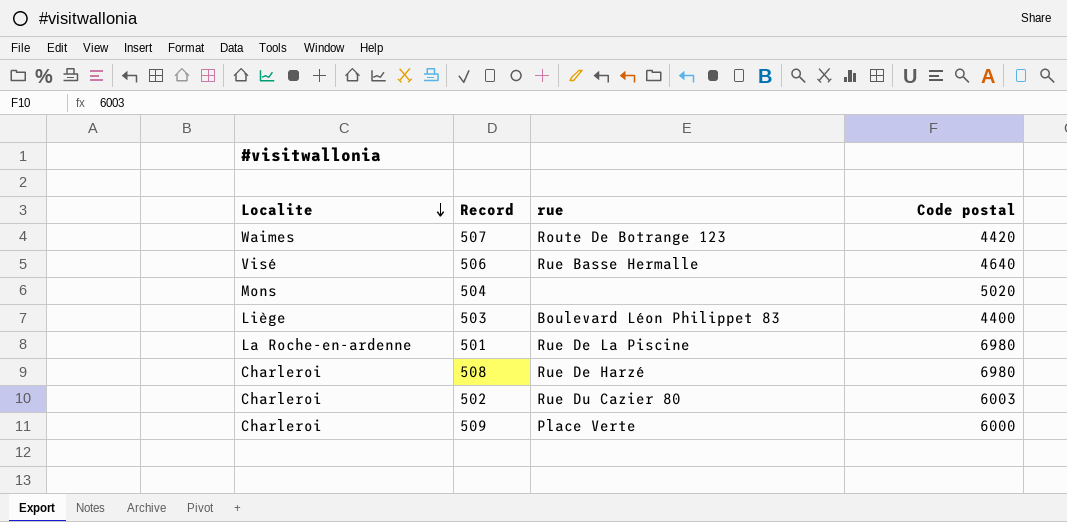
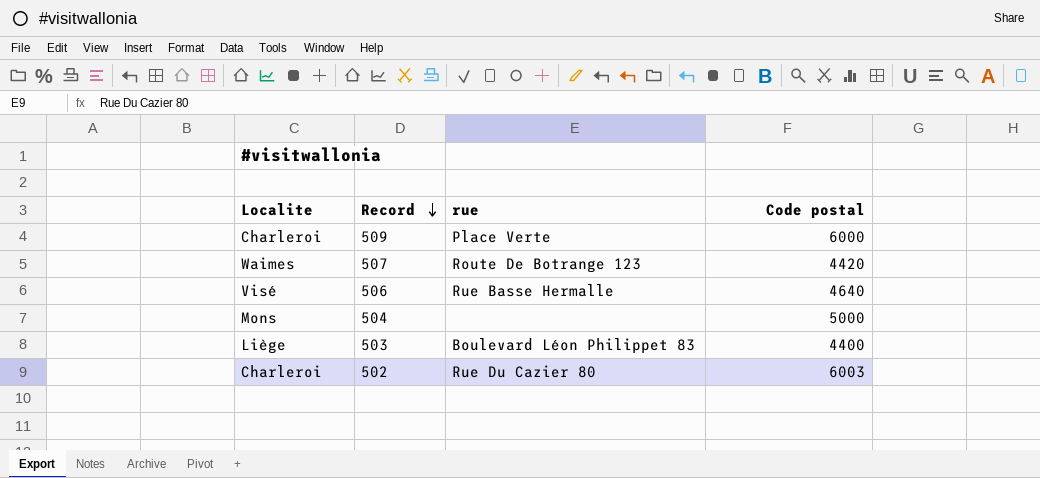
row order: Localite descending -> Record descending
row 501: La Roche-en-ardenne | Rue De La Piscine | 6980 -> none
row 508: Charleroi | Rue De Harzé | 6980 -> none
504 | Code postal: 5020 -> 5000

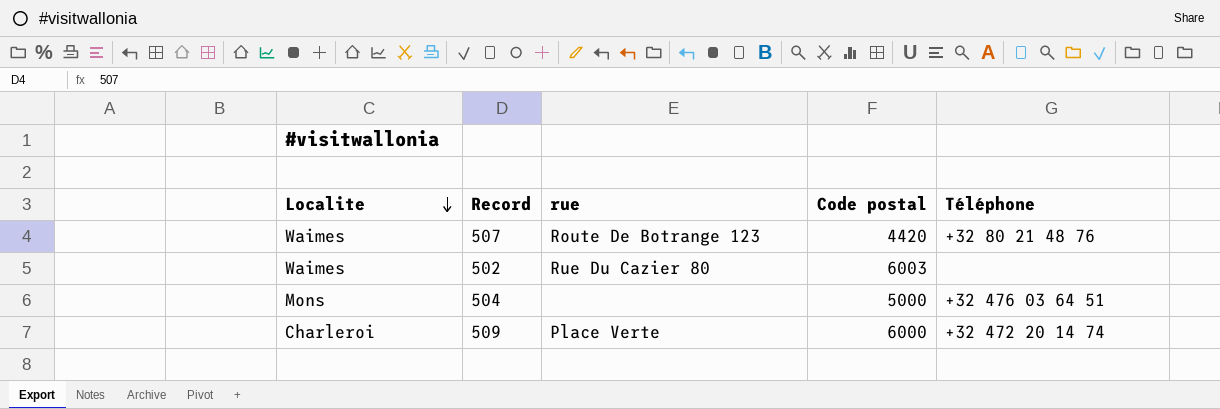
row order: Record descending -> Localite descending
column Téléphone | position: none -> 5
row 506: Visé | Rue Basse Hermalle | 4640 -> none
row 503: Liège | Boulevard Léon Philippet 83 | 4400 -> none
502 | Localite: Charleroi -> Waimes

